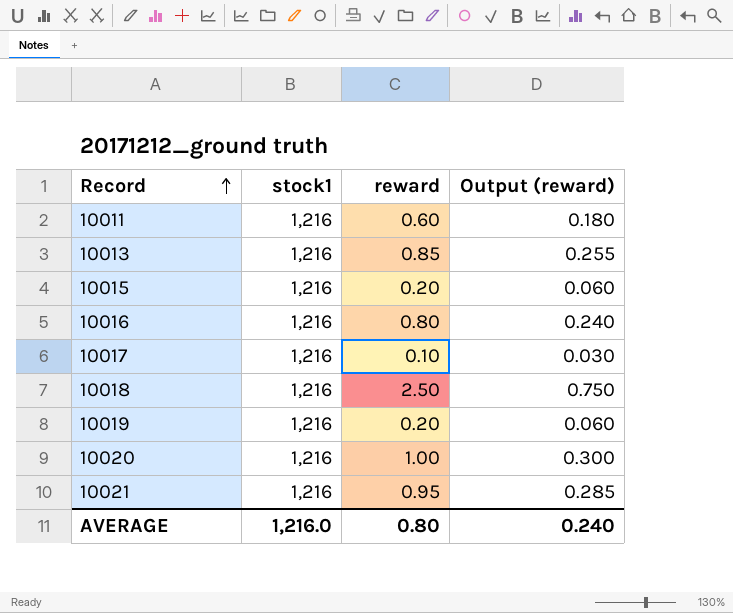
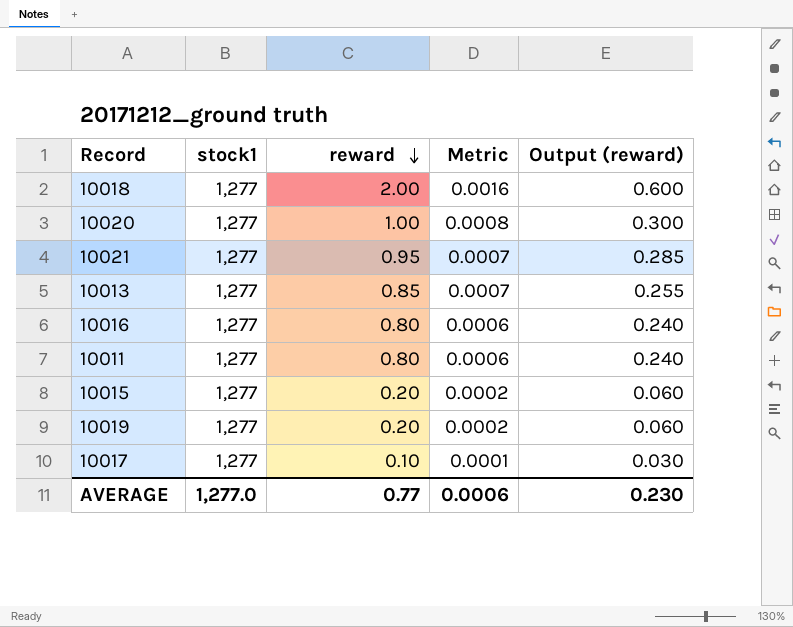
row order: Record ascending -> reward descending
column Metric | formula: none -> [reward] / [stock1]
10018 | stock1: 1,216 -> 1,277
10018 | reward: 2.50 -> 2.00
10018 | Output (reward): 0.750 -> 0.600
10020 | stock1: 1,216 -> 1,277
10021 | stock1: 1,216 -> 1,277
10013 | stock1: 1,216 -> 1,277
10016 | stock1: 1,216 -> 1,277
10011 | stock1: 1,216 -> 1,277
10011 | reward: 0.60 -> 0.80
10011 | Output (reward): 0.180 -> 0.240
10015 | stock1: 1,216 -> 1,277
10019 | stock1: 1,216 -> 1,277
10017 | stock1: 1,216 -> 1,277
AVERAGE | stock1: 1,216.0 -> 1,277.0
AVERAGE | reward: 0.80 -> 0.77
AVERAGE | Output (reward): 0.240 -> 0.230

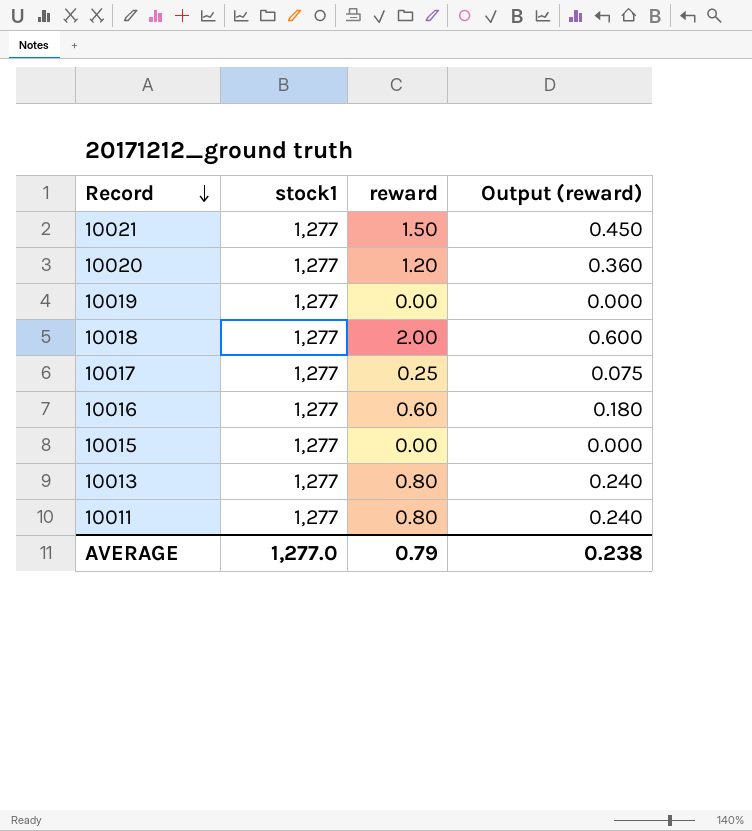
row order: reward descending -> Record descending
column Metric | formula: [reward] / [stock1] -> none
10021 | reward: 0.95 -> 1.50
10021 | Output (reward): 0.285 -> 0.450
10020 | reward: 1.00 -> 1.20
10020 | Output (reward): 0.300 -> 0.360
10019 | reward: 0.20 -> 0.00
10019 | Output (reward): 0.060 -> 0.000
10017 | reward: 0.10 -> 0.25
10017 | Output (reward): 0.030 -> 0.075
10016 | reward: 0.80 -> 0.60
10016 | Output (reward): 0.240 -> 0.180
10015 | reward: 0.20 -> 0.00
10015 | Output (reward): 0.060 -> 0.000
10013 | reward: 0.85 -> 0.80
10013 | Output (reward): 0.255 -> 0.240
AVERAGE | reward: 0.77 -> 0.79
AVERAGE | Output (reward): 0.230 -> 0.238

